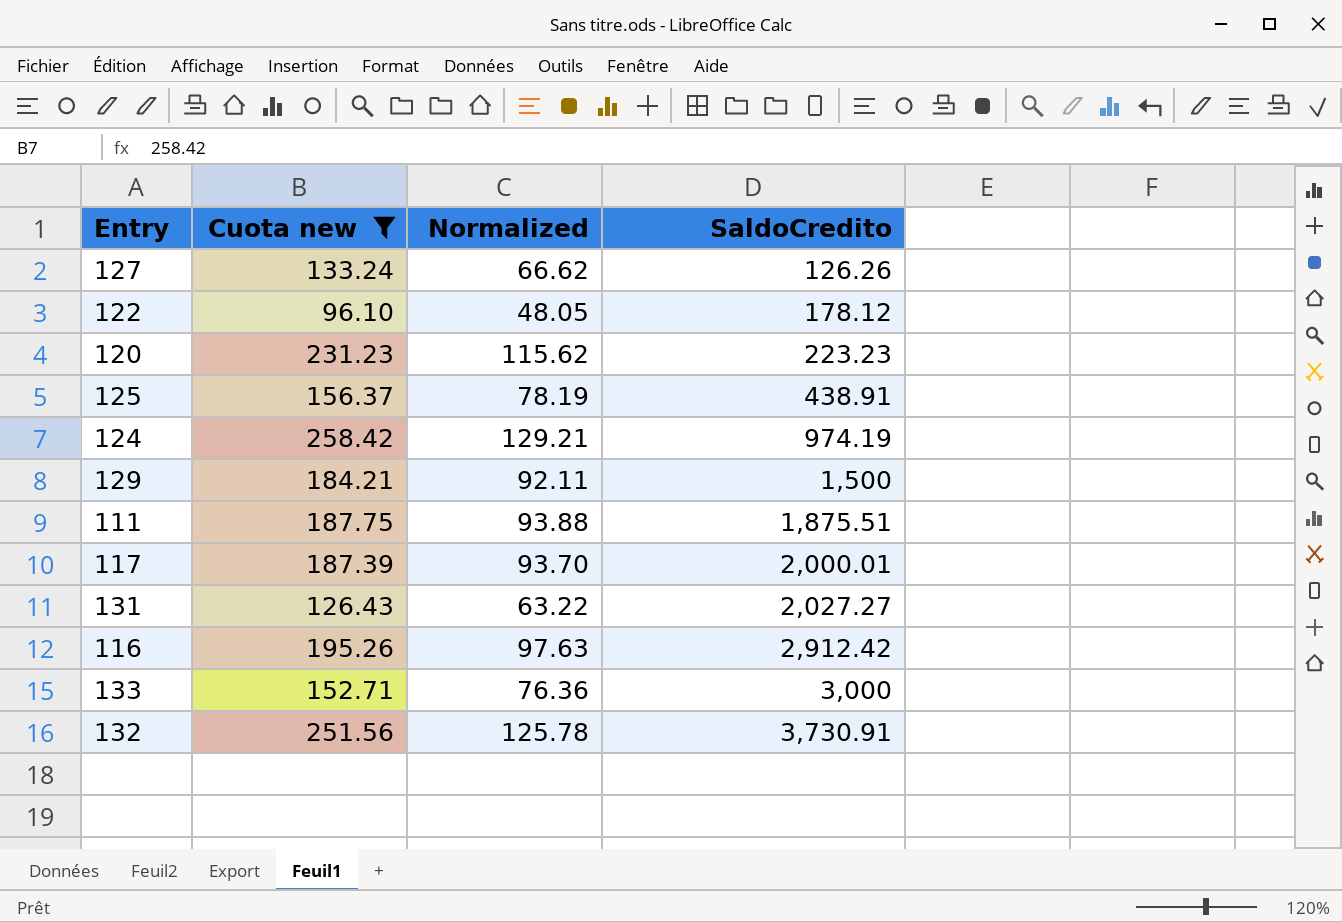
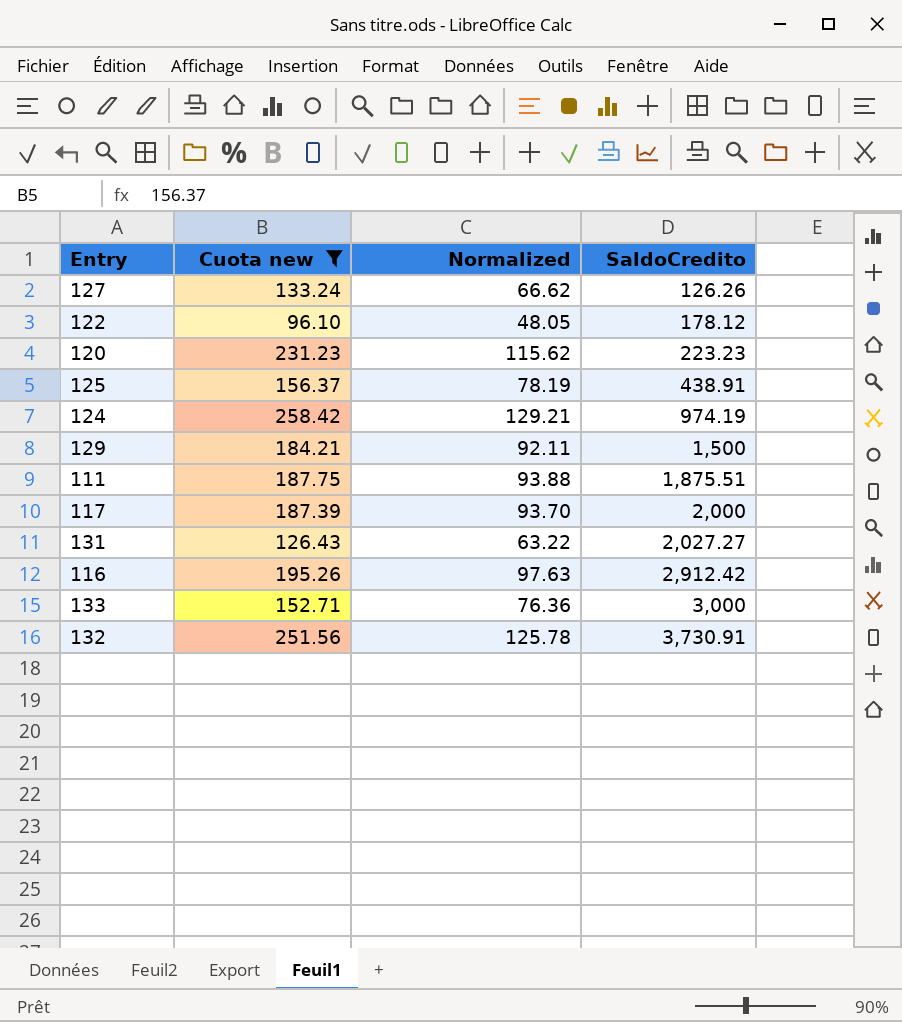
117 | SaldoCredito: 2,000.01 -> 2,000

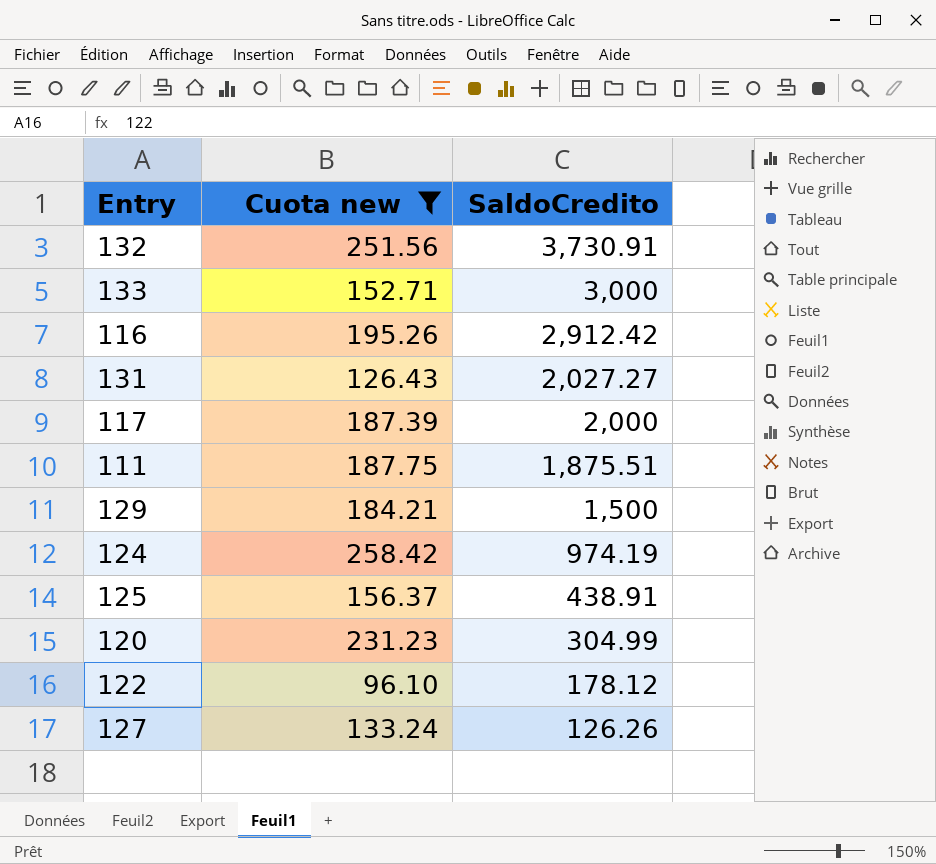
row order: SaldoCredito ascending -> SaldoCredito descending
column Normalized | formula: [Cuota new] * 0.5 -> none
120 | SaldoCredito: 223.23 -> 304.99

